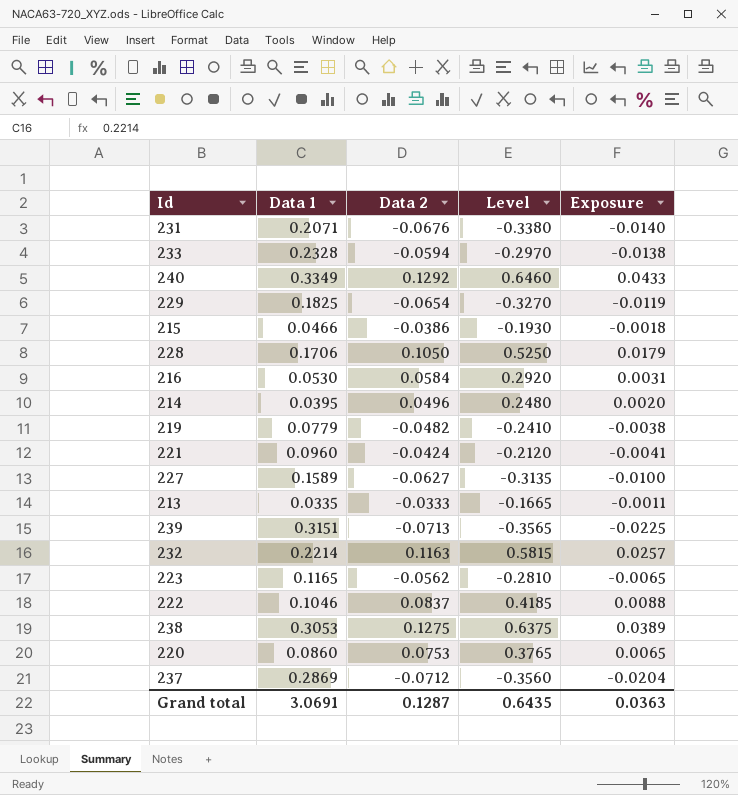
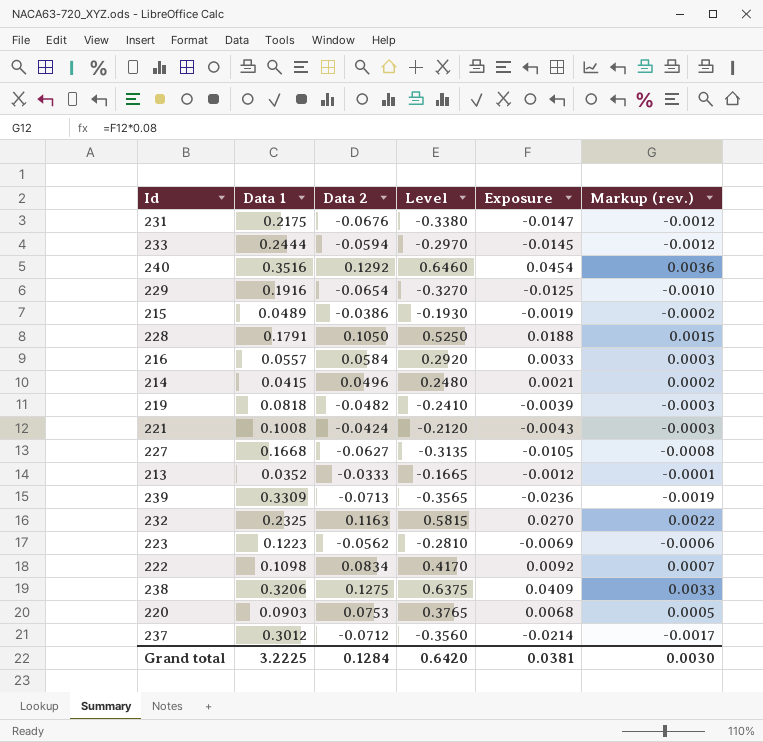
column Markup (rev.) | formula: none -> [Exposure] * 0.08
231 | Data 1: 0.2071 -> 0.2175
231 | Exposure: -0.0140 -> -0.0147
233 | Data 1: 0.2328 -> 0.2444
233 | Exposure: -0.0138 -> -0.0145
240 | Data 1: 0.3349 -> 0.3516
240 | Exposure: 0.0433 -> 0.0454
229 | Data 1: 0.1825 -> 0.1916
229 | Exposure: -0.0119 -> -0.0125
215 | Data 1: 0.0466 -> 0.0489
215 | Exposure: -0.0018 -> -0.0019
228 | Data 1: 0.1706 -> 0.1791
228 | Exposure: 0.0179 -> 0.0188
216 | Data 1: 0.0530 -> 0.0557
216 | Exposure: 0.0031 -> 0.0033
214 | Data 1: 0.0395 -> 0.0415
214 | Exposure: 0.0020 -> 0.0021
219 | Data 1: 0.0779 -> 0.0818
219 | Exposure: -0.0038 -> -0.0039
221 | Data 1: 0.0960 -> 0.1008
221 | Exposure: -0.0041 -> -0.0043
227 | Data 1: 0.1589 -> 0.1668
227 | Exposure: -0.0100 -> -0.0105
213 | Data 1: 0.0335 -> 0.0352
213 | Exposure: -0.0011 -> -0.0012
239 | Data 1: 0.3151 -> 0.3309
239 | Exposure: -0.0225 -> -0.0236
232 | Data 1: 0.2214 -> 0.2325
232 | Exposure: 0.0257 -> 0.0270
223 | Data 1: 0.1165 -> 0.1223
223 | Exposure: -0.0065 -> -0.0069
222 | Data 1: 0.1046 -> 0.1098
222 | Data 2: 0.0837 -> 0.0834
222 | Level: 0.4185 -> 0.4170
222 | Exposure: 0.0088 -> 0.0092
238 | Data 1: 0.3053 -> 0.3206
238 | Exposure: 0.0389 -> 0.0409
220 | Data 1: 0.0860 -> 0.0903
220 | Exposure: 0.0065 -> 0.0068
237 | Data 1: 0.2869 -> 0.3012
237 | Exposure: -0.0204 -> -0.0214
Grand total | Data 1: 3.0691 -> 3.2225
Grand total | Data 2: 0.1287 -> 0.1284
Grand total | Level: 0.6435 -> 0.6420
Grand total | Exposure: 0.0363 -> 0.0381

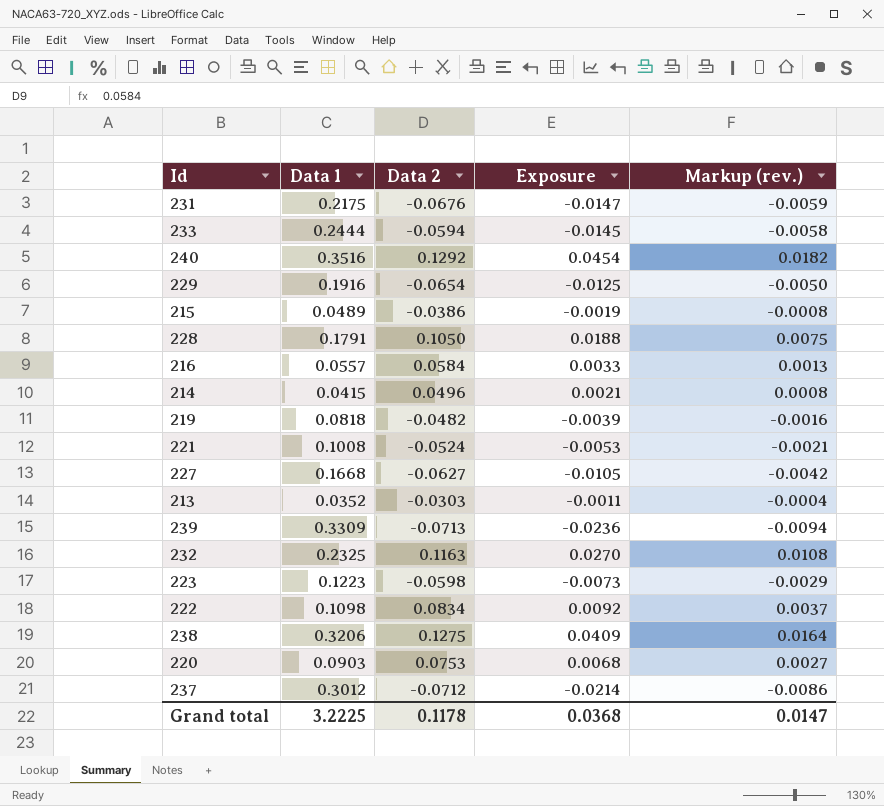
column Level | formula: [Data 2] * 5 -> none
column Markup (rev.) | formula: [Exposure] * 0.08 -> [Exposure] * 0.4
221 | Data 2: -0.0424 -> -0.0524
221 | Exposure: -0.0043 -> -0.0053
213 | Data 2: -0.0333 -> -0.0303
213 | Exposure: -0.0012 -> -0.0011
223 | Data 2: -0.0562 -> -0.0598
223 | Exposure: -0.0069 -> -0.0073
Grand total | Data 2: 0.1284 -> 0.1178
Grand total | Exposure: 0.0381 -> 0.0368
Grand total | Markup (rev.): 0.0030 -> 0.0147

